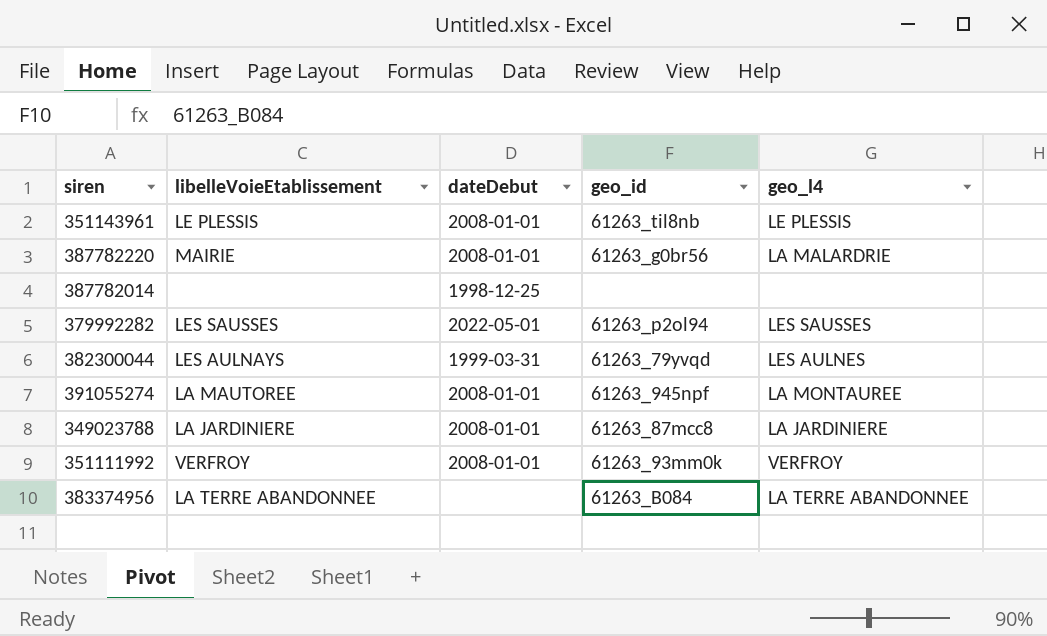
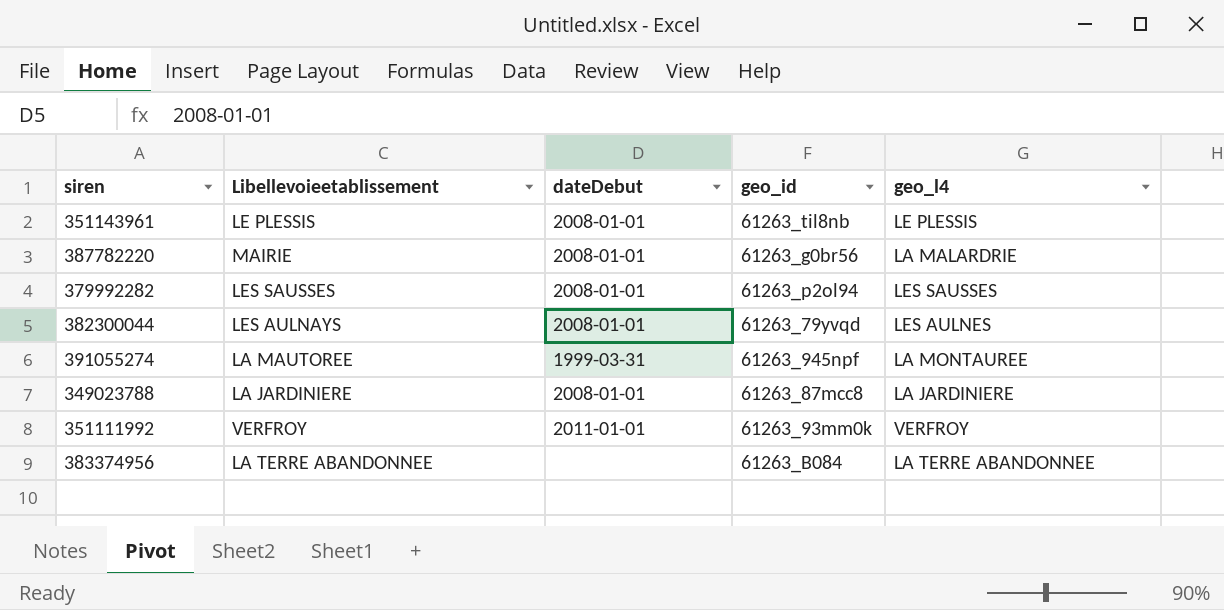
column name: libelleVoieEtablissement -> Libellevoieetablissement
row 387782014: none | 1998-12-25 | none | none -> none
379992282 | dateDebut: 2022-05-01 -> 2008-01-01
382300044 | dateDebut: 1999-03-31 -> 2008-01-01
391055274 | dateDebut: 2008-01-01 -> 1999-03-31
351111992 | dateDebut: 2008-01-01 -> 2011-01-01

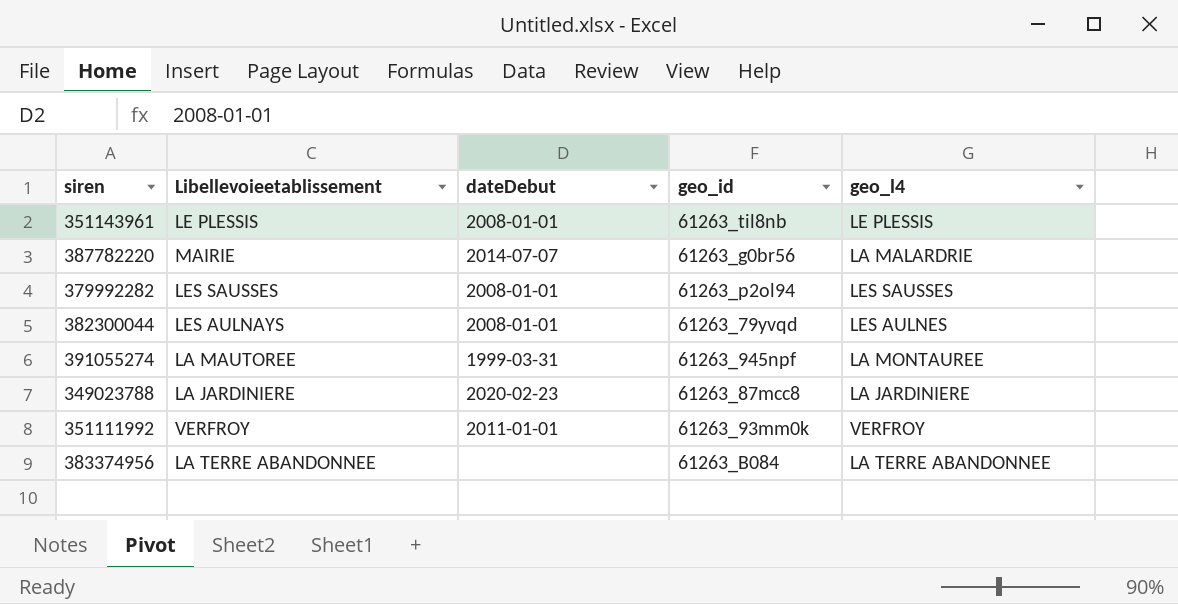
387782220 | dateDebut: 2008-01-01 -> 2014-07-07
349023788 | dateDebut: 2008-01-01 -> 2020-02-23

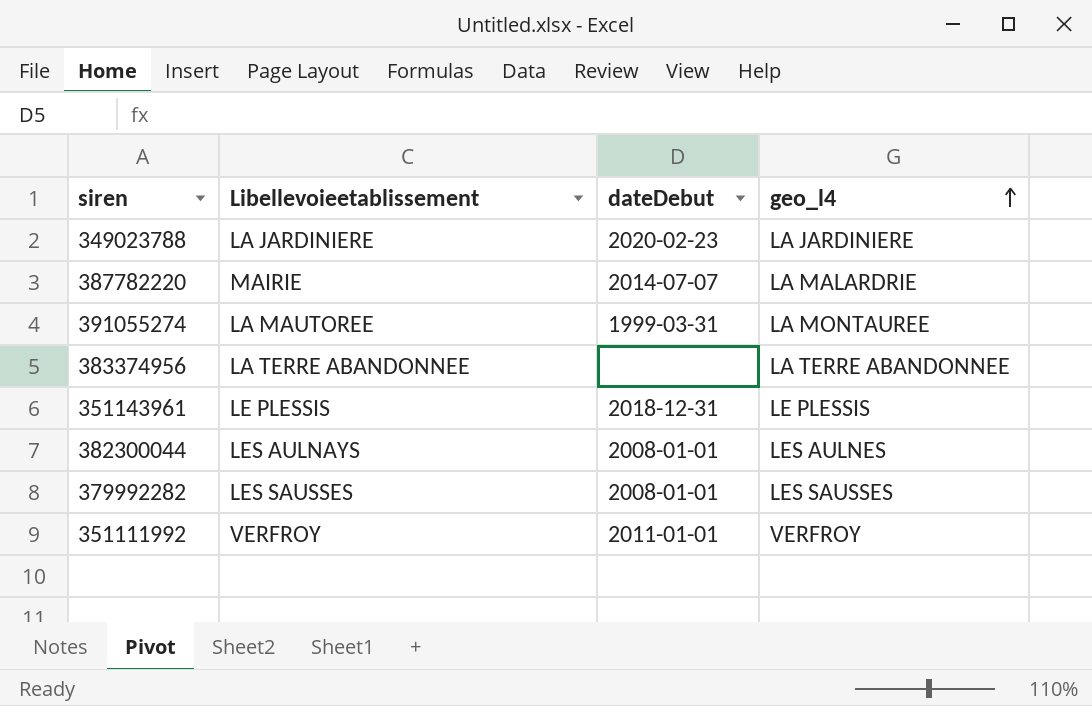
row order: none -> geo_l4 ascending
column geo_id | position: 4 -> none
351143961 | dateDebut: 2008-01-01 -> 2018-12-31

